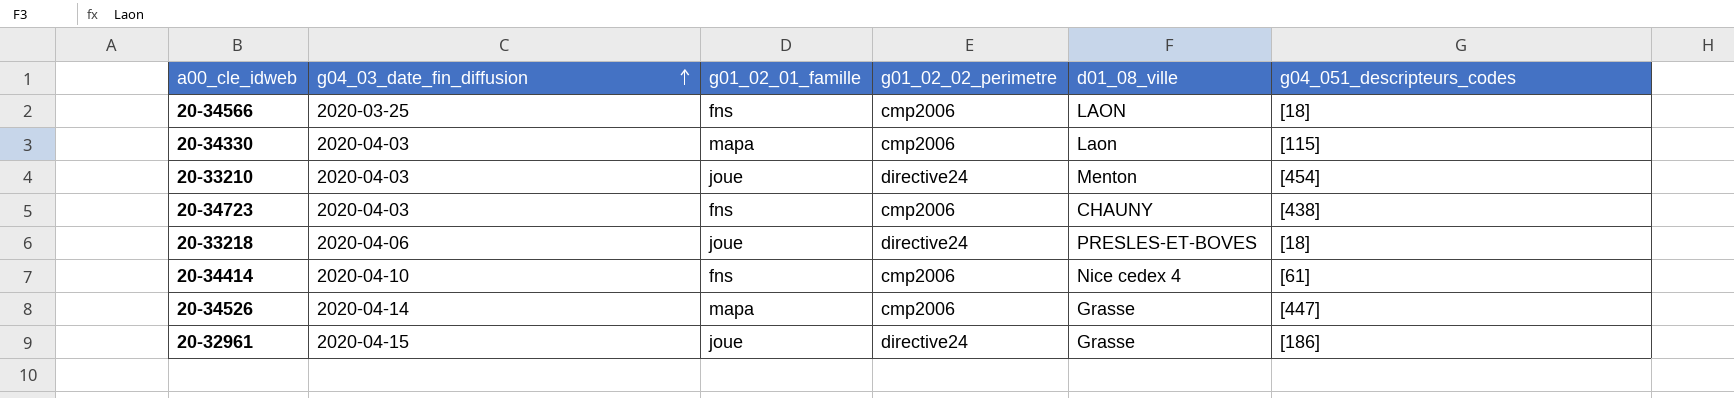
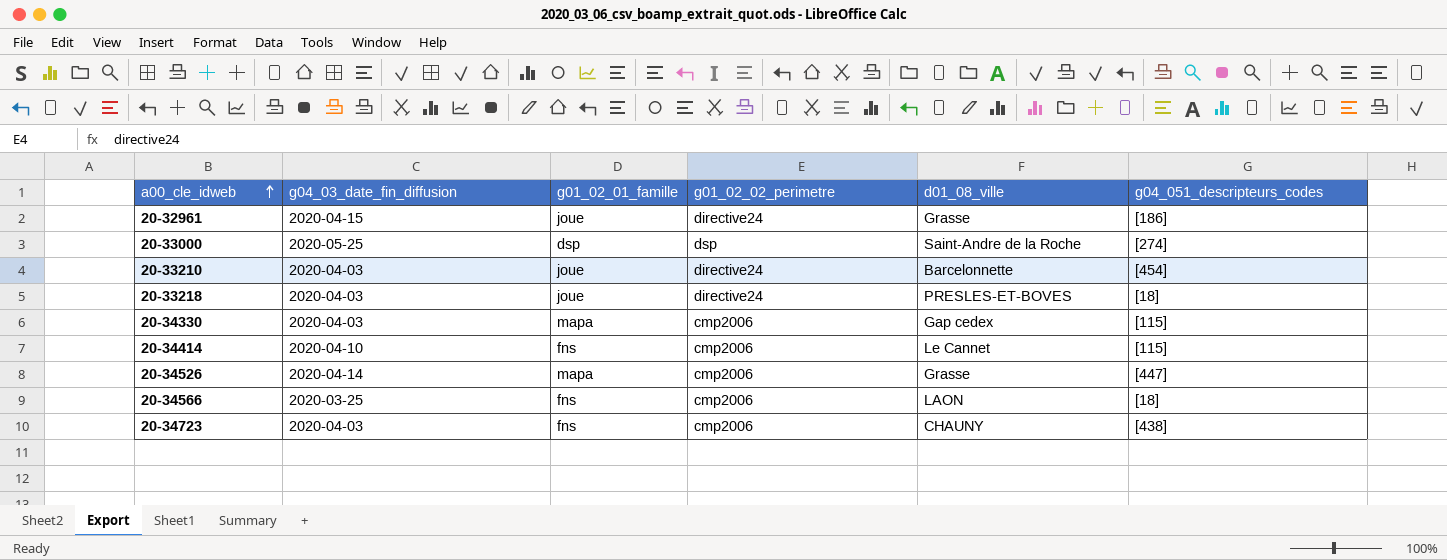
row order: g04_03_date_fin_diffusion ascending -> a00_cle_idweb ascending
row 20-33000: none -> 2020-05-25 | dsp | dsp | Saint-Andre de la Roche | [274]
20-33210 | d01_08_ville: Menton -> Barcelonnette
20-33218 | g04_03_date_fin_diffusion: 2020-04-06 -> 2020-04-03
20-34330 | d01_08_ville: Laon -> Gap cedex
20-34414 | d01_08_ville: Nice cedex 4 -> Le Cannet
20-34414 | g04_051_descripteurs_codes: [61] -> [115]

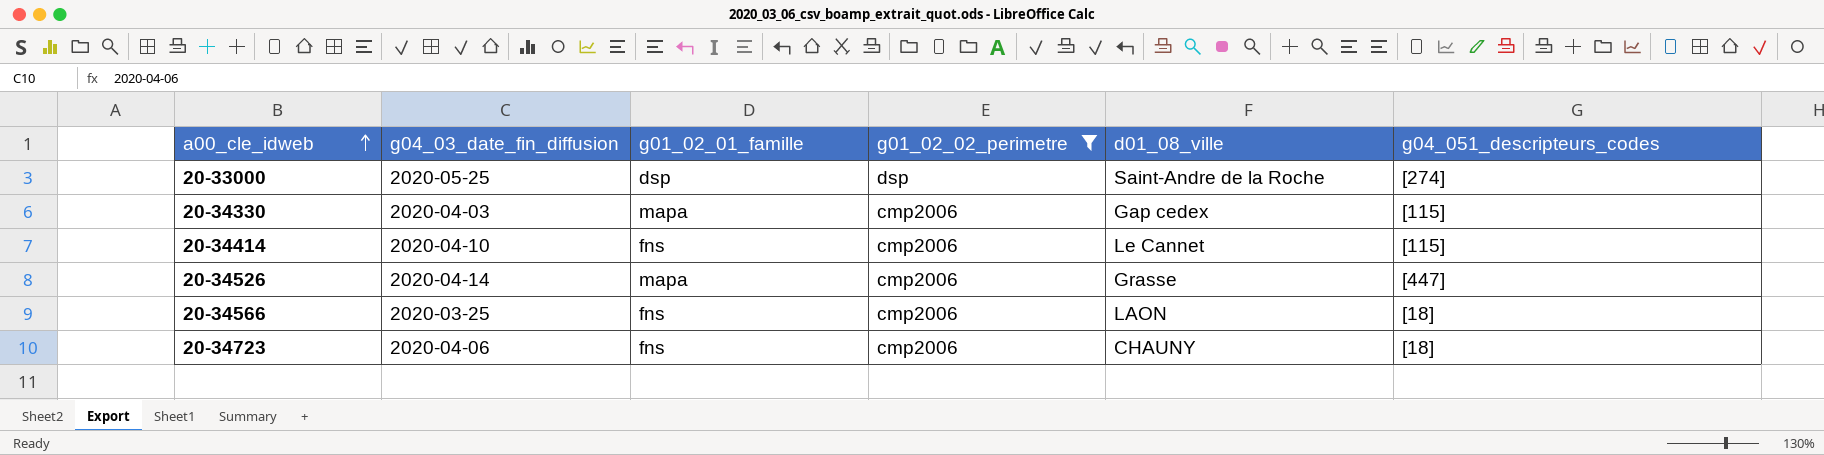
filter: none -> g01_02_02_perimetre != directive24
20-34723 | g04_03_date_fin_diffusion: 2020-04-03 -> 2020-04-06
20-34723 | g04_051_descripteurs_codes: [438] -> [18]

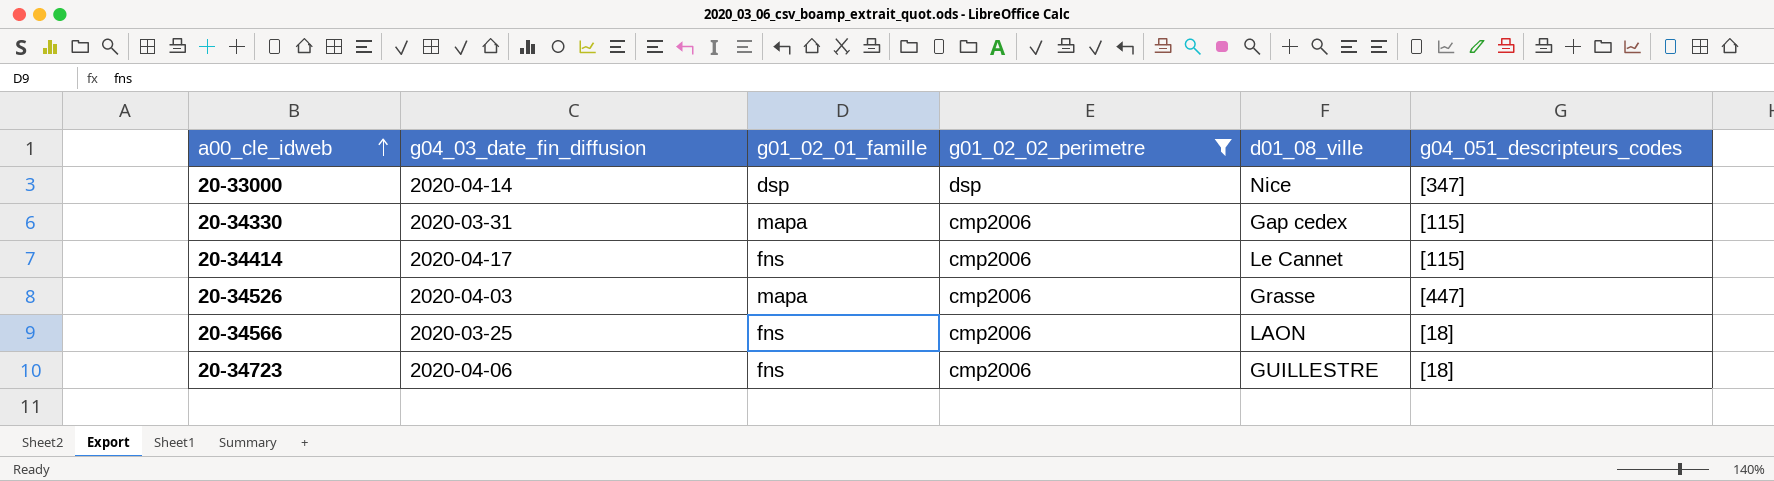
20-33000 | g04_03_date_fin_diffusion: 2020-05-25 -> 2020-04-14
20-33000 | d01_08_ville: Saint-Andre de la Roche -> Nice
20-33000 | g04_051_descripteurs_codes: [274] -> [347]
20-34330 | g04_03_date_fin_diffusion: 2020-04-03 -> 2020-03-31
20-34414 | g04_03_date_fin_diffusion: 2020-04-10 -> 2020-04-17
20-34526 | g04_03_date_fin_diffusion: 2020-04-14 -> 2020-04-03
20-34723 | d01_08_ville: CHAUNY -> GUILLESTRE

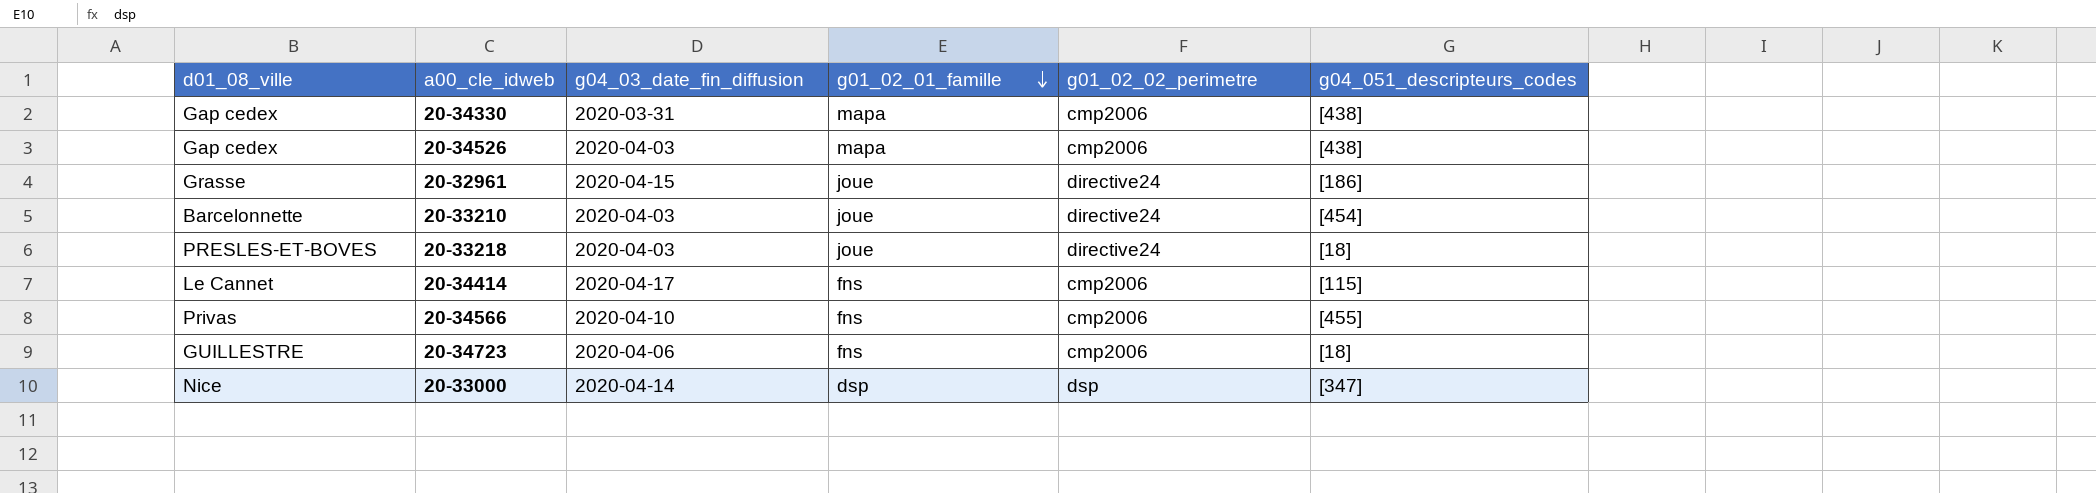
filter: g01_02_02_perimetre != directive24 -> none
row order: a00_cle_idweb ascending -> g01_02_01_famille descending
column d01_08_ville | position: 5 -> 1
20-34330 | g04_051_descripteurs_codes: [115] -> [438]
20-34526 | d01_08_ville: Grasse -> Gap cedex
20-34526 | g04_051_descripteurs_codes: [447] -> [438]
20-34566 | d01_08_ville: LAON -> Privas
20-34566 | g04_03_date_fin_diffusion: 2020-03-25 -> 2020-04-10
20-34566 | g04_051_descripteurs_codes: [18] -> [455]

